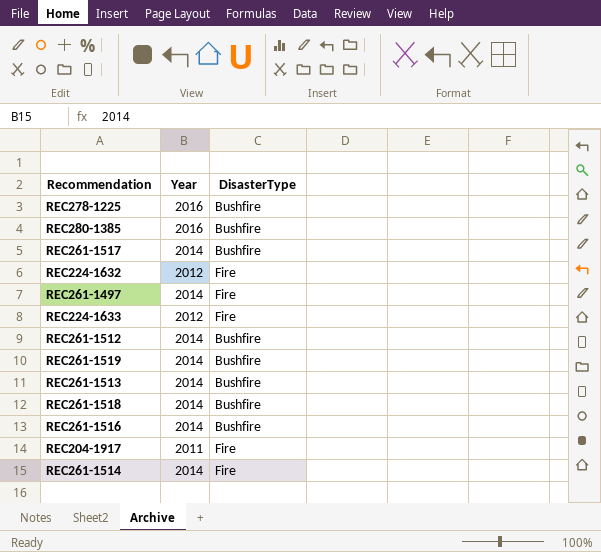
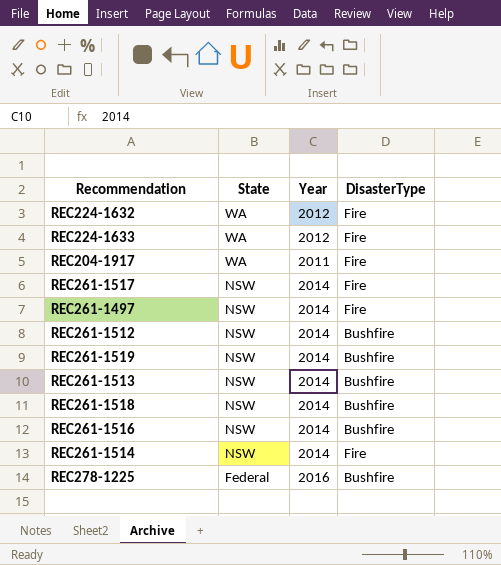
row order: none -> State descending
column State | position: none -> 2
row REC280-1385: 2016 | Bushfire -> none
REC261-1517 | DisasterType: Bushfire -> Fire

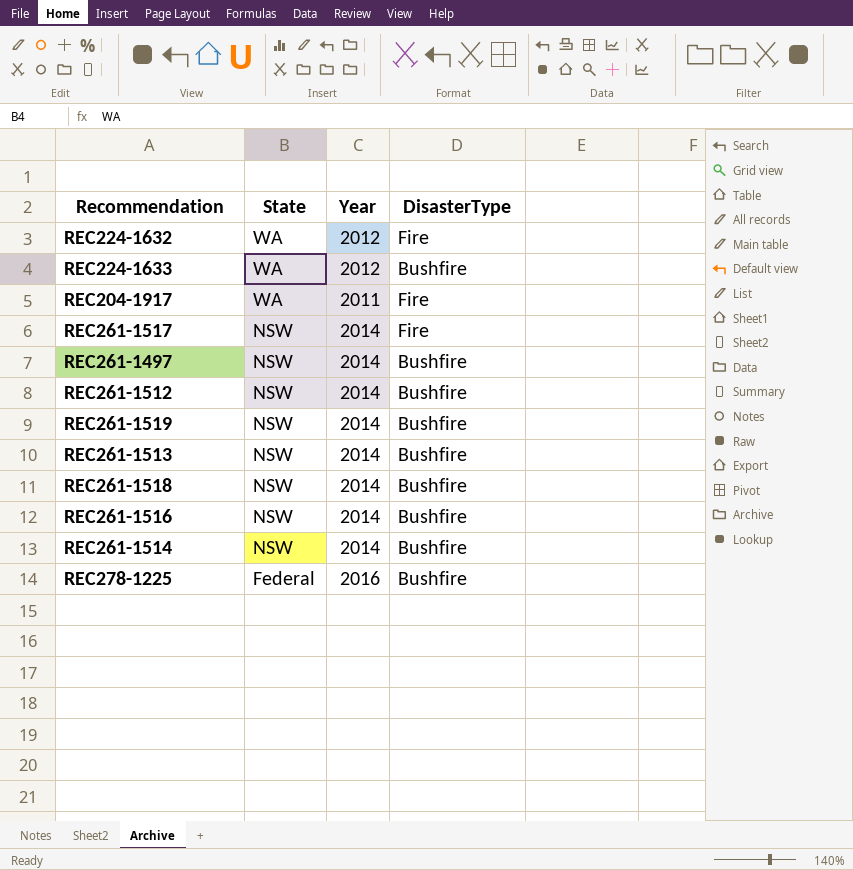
REC224-1633 | DisasterType: Fire -> Bushfire
REC261-1497 | DisasterType: Fire -> Bushfire
REC261-1514 | DisasterType: Fire -> Bushfire

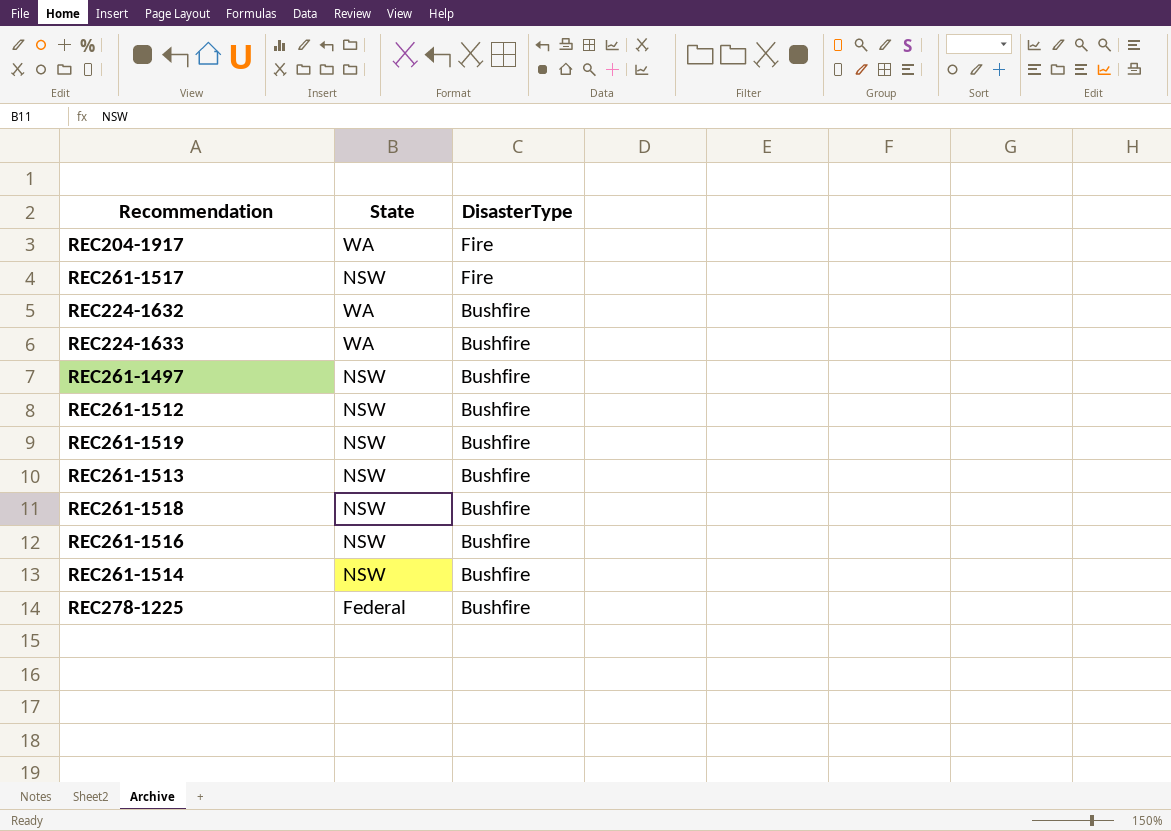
row order: State descending -> DisasterType descending
column Year | position: 3 -> none
REC224-1632 | DisasterType: Fire -> Bushfire

